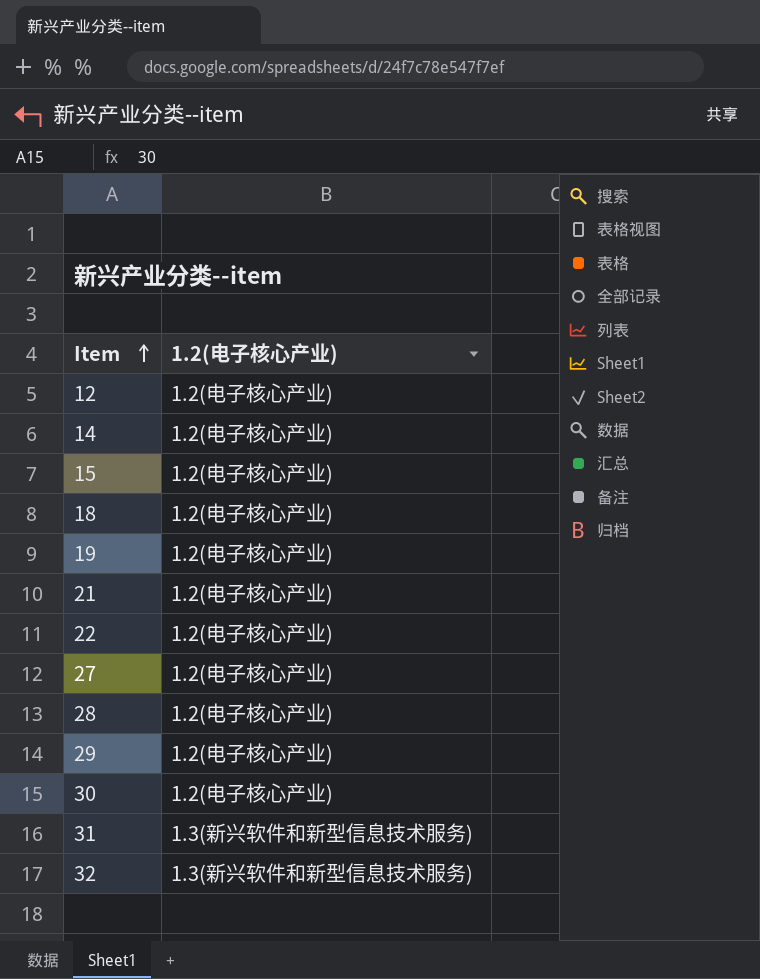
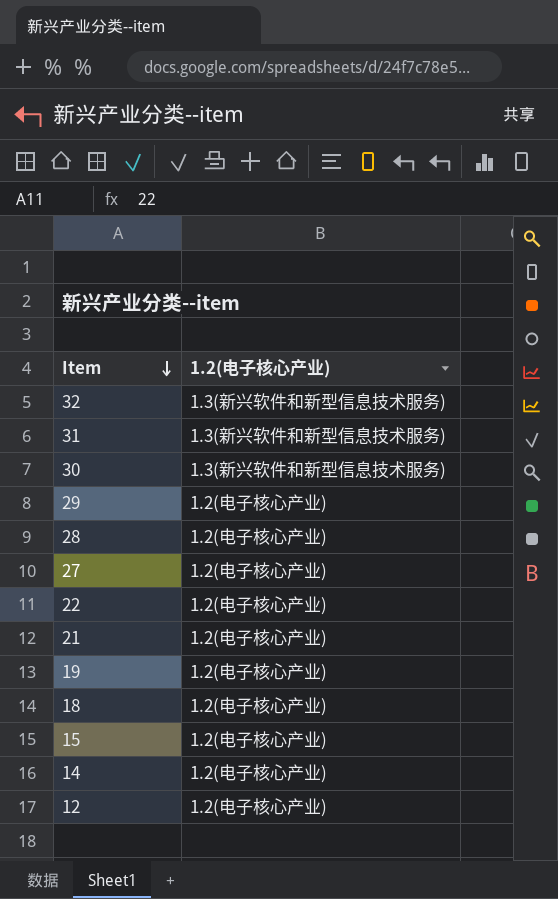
row order: Item ascending -> Item descending
30 | 1.2(电子核心产业): 1.2(电子核心产业) -> 1.3(新兴软件和新型信息技术服务)

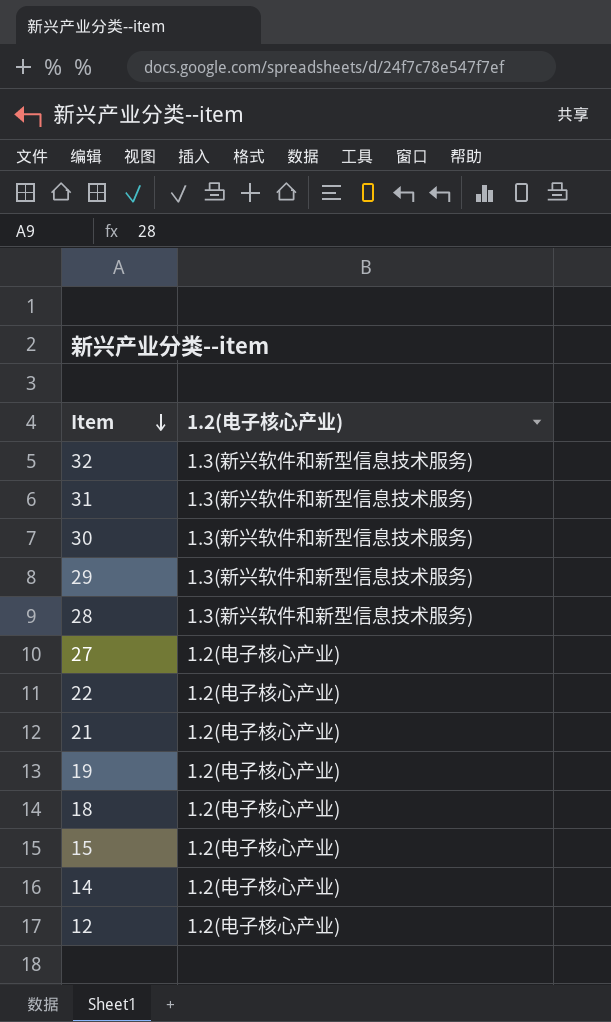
29 | 1.2(电子核心产业): 1.2(电子核心产业) -> 1.3(新兴软件和新型信息技术服务)
28 | 1.2(电子核心产业): 1.2(电子核心产业) -> 1.3(新兴软件和新型信息技术服务)

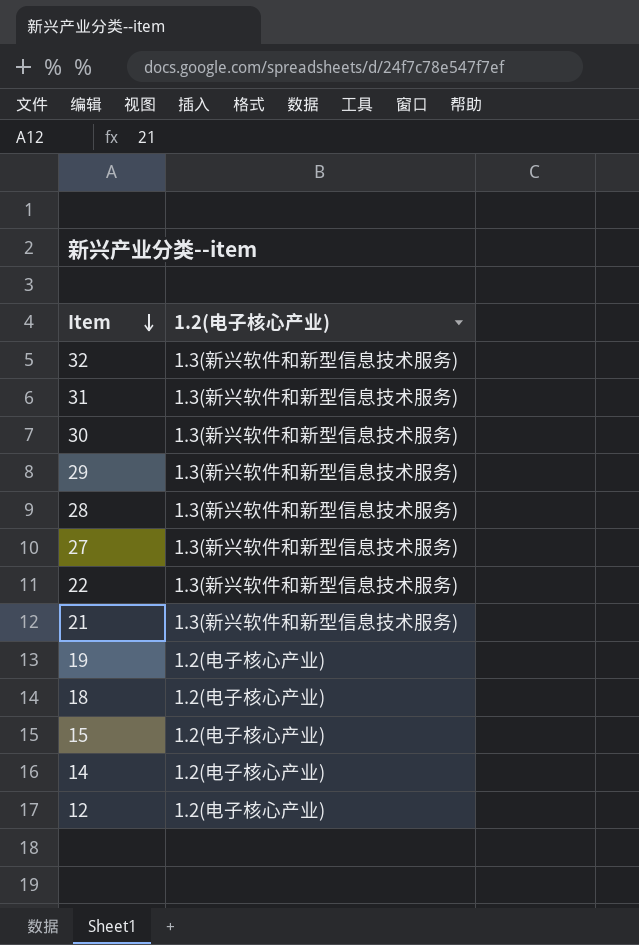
27 | 1.2(电子核心产业): 1.2(电子核心产业) -> 1.3(新兴软件和新型信息技术服务)
22 | 1.2(电子核心产业): 1.2(电子核心产业) -> 1.3(新兴软件和新型信息技术服务)
21 | 1.2(电子核心产业): 1.2(电子核心产业) -> 1.3(新兴软件和新型信息技术服务)

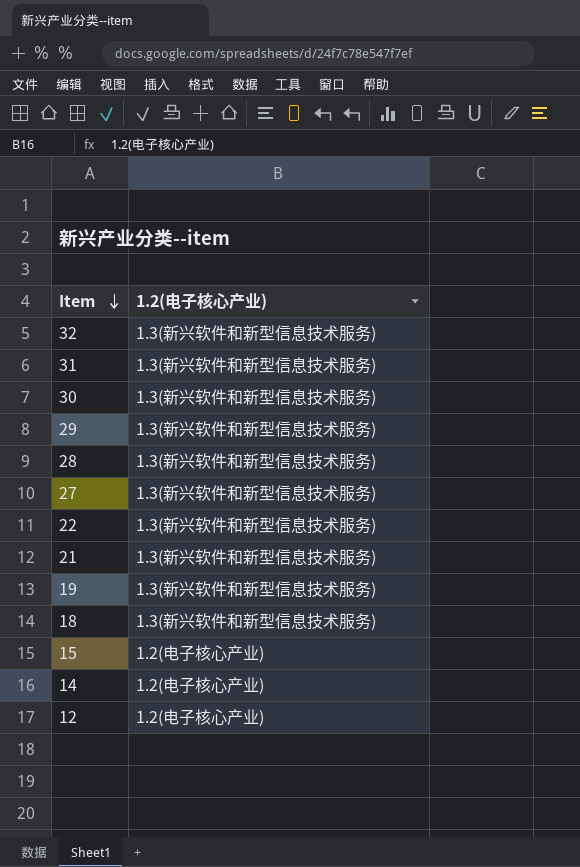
19 | 1.2(电子核心产业): 1.2(电子核心产业) -> 1.3(新兴软件和新型信息技术服务)
18 | 1.2(电子核心产业): 1.2(电子核心产业) -> 1.3(新兴软件和新型信息技术服务)

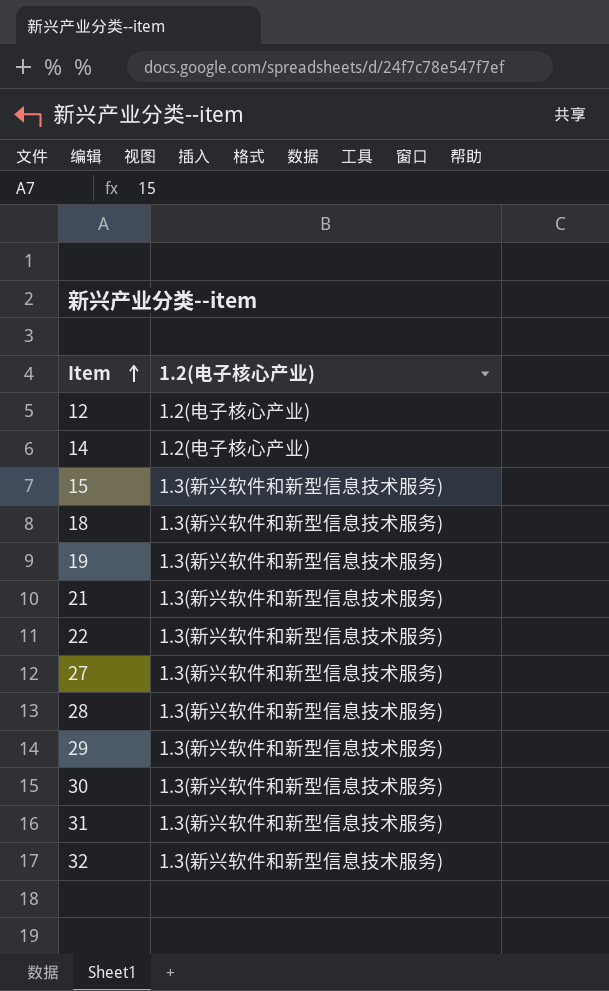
row order: Item descending -> Item ascending
15 | 1.2(电子核心产业): 1.2(电子核心产业) -> 1.3(新兴软件和新型信息技术服务)

